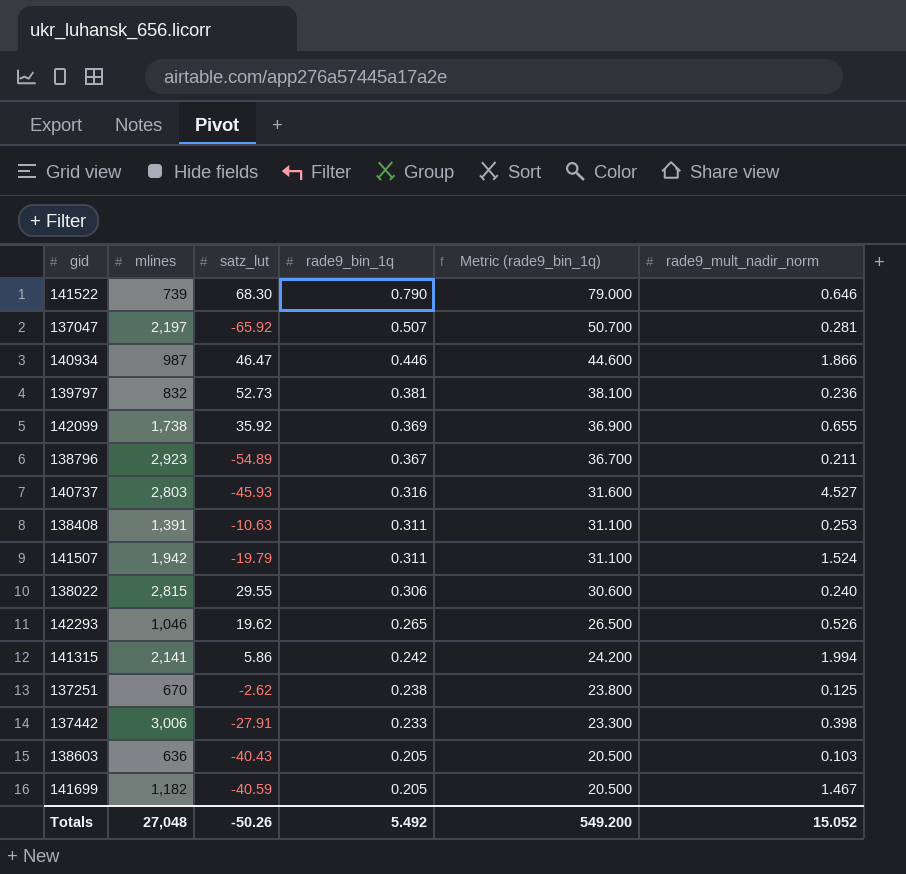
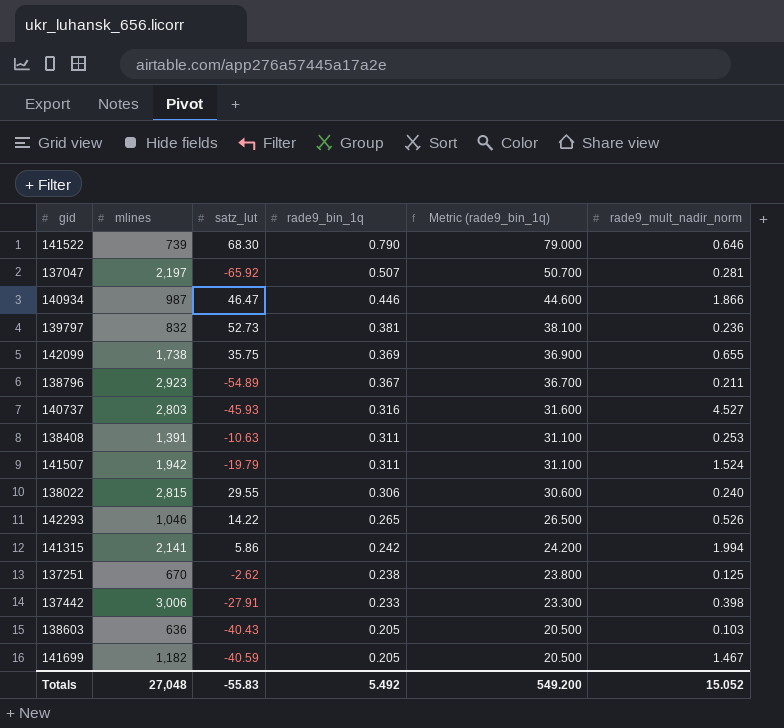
142099 | satz_lut: 35.92 -> 35.75
142293 | satz_lut: 19.62 -> 14.22
Totals | satz_lut: -50.26 -> -55.83

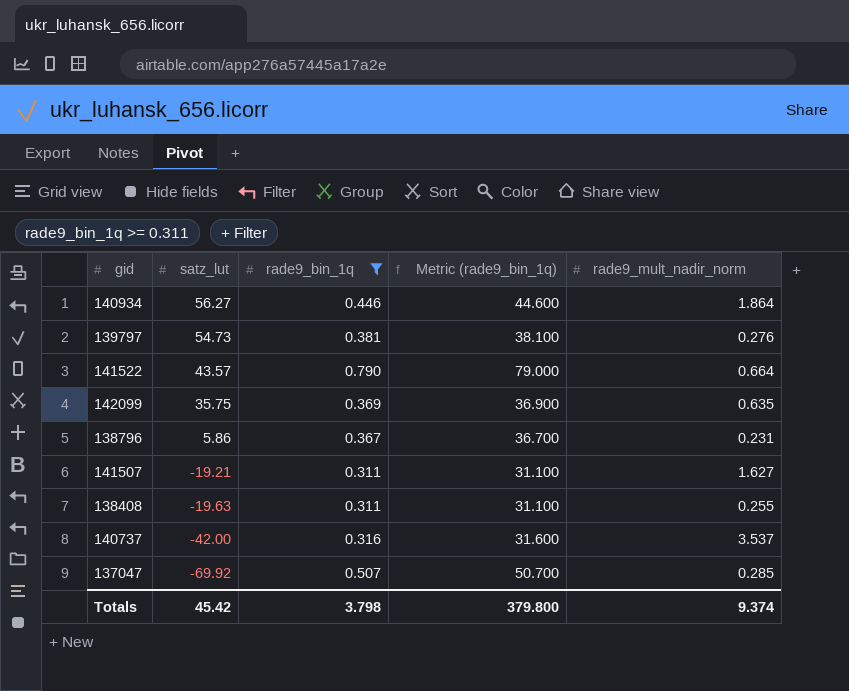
filter: none -> rade9_bin_1q >= 0.311
row order: rade9_bin_1q descending -> satz_lut descending
column mlines | position: 2 -> none
140934 | satz_lut: 46.47 -> 56.27
140934 | rade9_mult_nadir_norm: 1.866 -> 1.864
139797 | satz_lut: 52.73 -> 54.73
139797 | rade9_mult_nadir_norm: 0.236 -> 0.276
141522 | satz_lut: 68.30 -> 43.57
141522 | rade9_mult_nadir_norm: 0.646 -> 0.664
142099 | rade9_mult_nadir_norm: 0.655 -> 0.635
138796 | satz_lut: -54.89 -> 5.86
138796 | rade9_mult_nadir_norm: 0.211 -> 0.231
141507 | satz_lut: -19.79 -> -19.21
141507 | rade9_mult_nadir_norm: 1.524 -> 1.627
138408 | satz_lut: -10.63 -> -19.63
138408 | rade9_mult_nadir_norm: 0.253 -> 0.255
140737 | satz_lut: -45.93 -> -42.00
140737 | rade9_mult_nadir_norm: 4.527 -> 3.537
137047 | satz_lut: -65.92 -> -69.92
137047 | rade9_mult_nadir_norm: 0.281 -> 0.285
Totals | satz_lut: -55.83 -> 45.42
Totals | rade9_bin_1q: 5.492 -> 3.798
Totals | Metric (rade9_bin_1q): 549.200 -> 379.800
Totals | rade9_mult_nadir_norm: 15.052 -> 9.374

